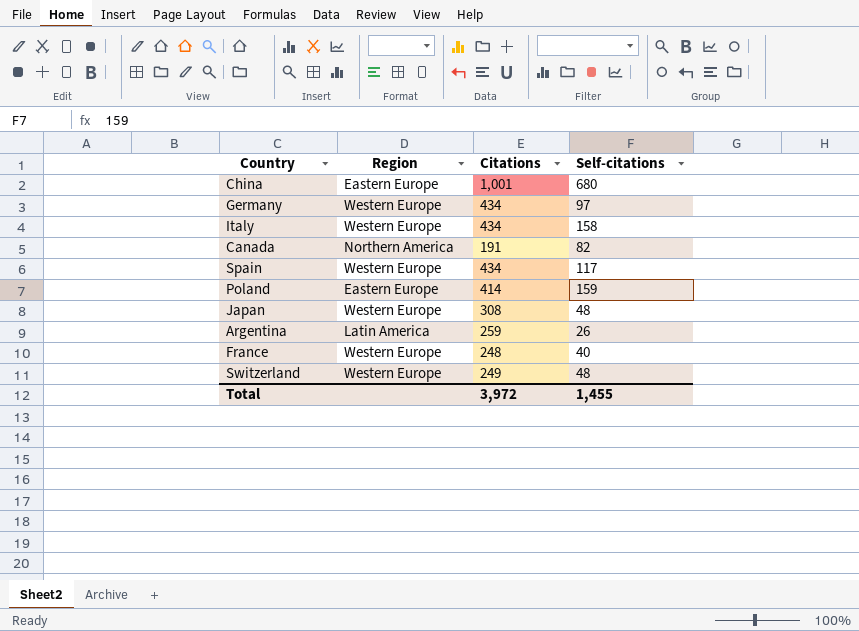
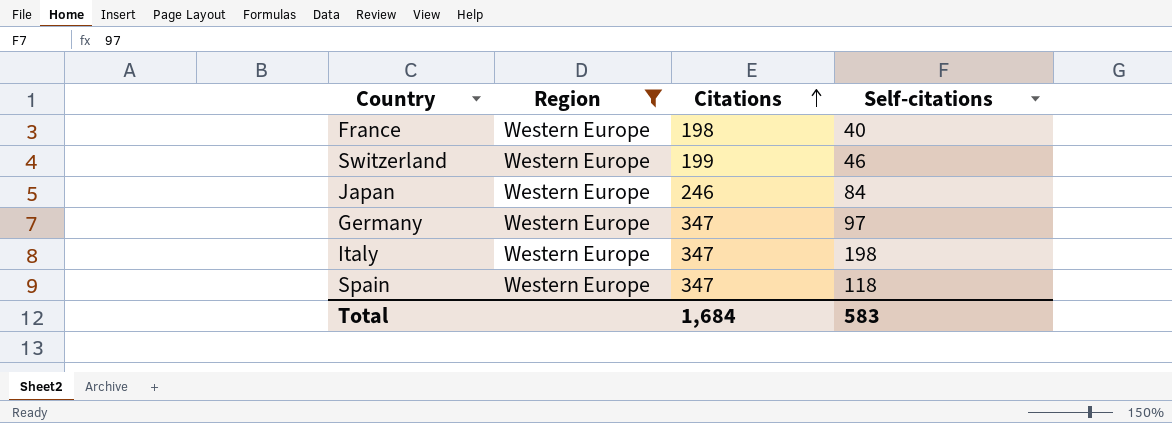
filter: none -> Region = Western Europe
row order: none -> Citations ascending
France | Citations: 248 -> 198
Switzerland | Citations: 249 -> 199
Switzerland | Self-citations: 48 -> 46
Japan | Citations: 308 -> 246
Japan | Self-citations: 48 -> 84
Germany | Citations: 434 -> 347
Italy | Citations: 434 -> 347
Italy | Self-citations: 158 -> 198
Spain | Citations: 434 -> 347
Spain | Self-citations: 117 -> 118
Total | Citations: 3,972 -> 1,684
Total | Self-citations: 1,455 -> 583

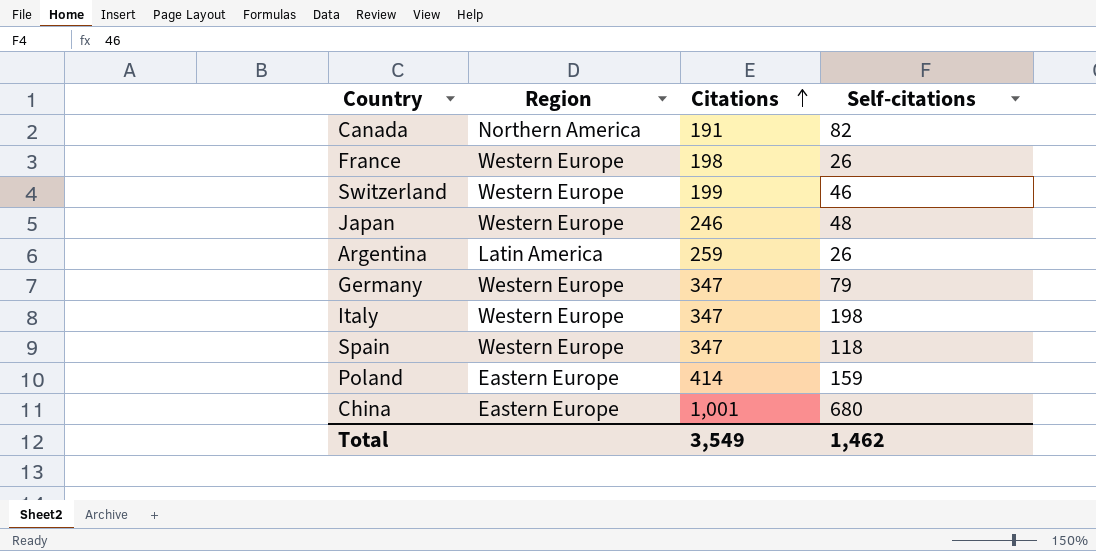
filter: Region = Western Europe -> none
France | Self-citations: 40 -> 26
Japan | Self-citations: 84 -> 48
Germany | Self-citations: 97 -> 79
Total | Citations: 1,684 -> 3,549
Total | Self-citations: 583 -> 1,462

